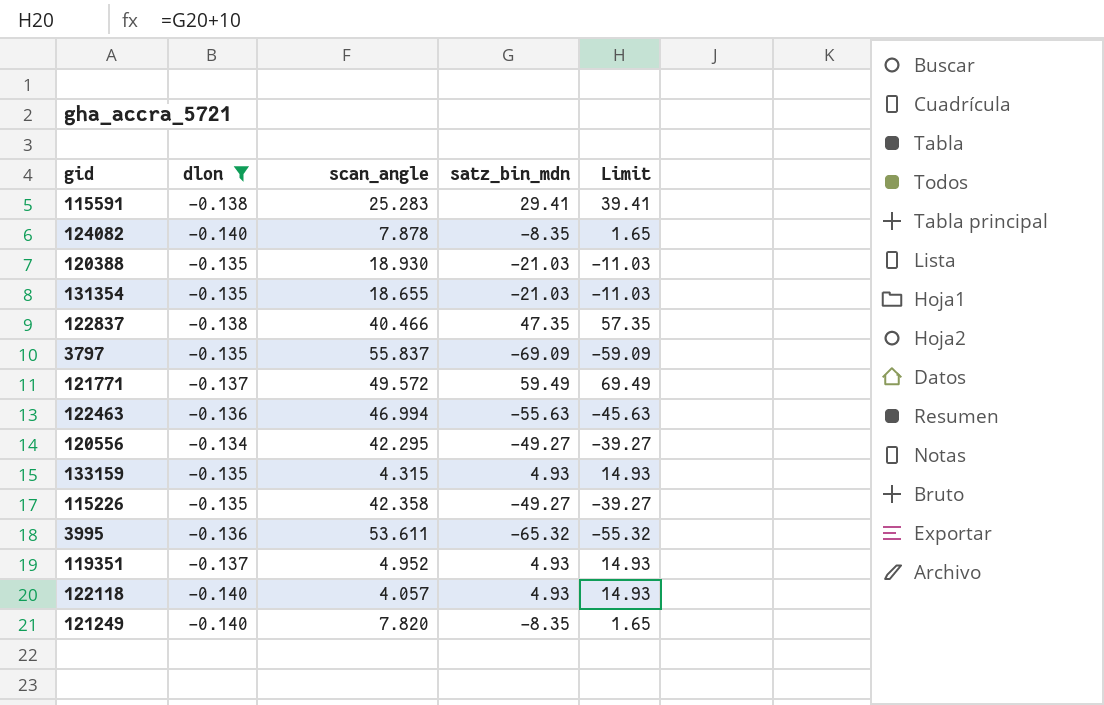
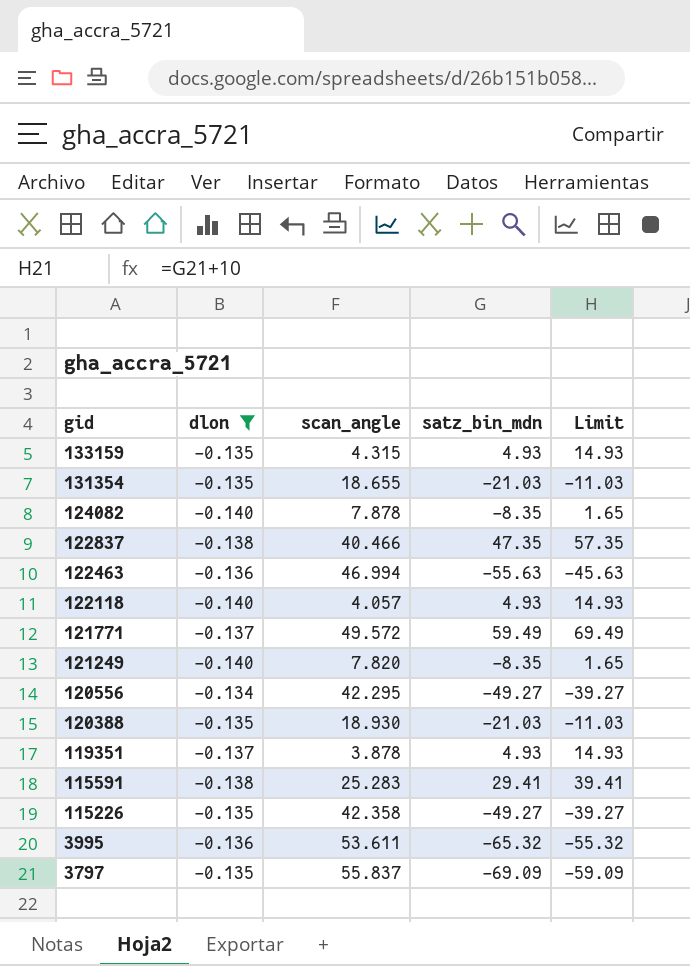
row order: none -> gid descending
119351 | scan_angle: 4.952 -> 3.878

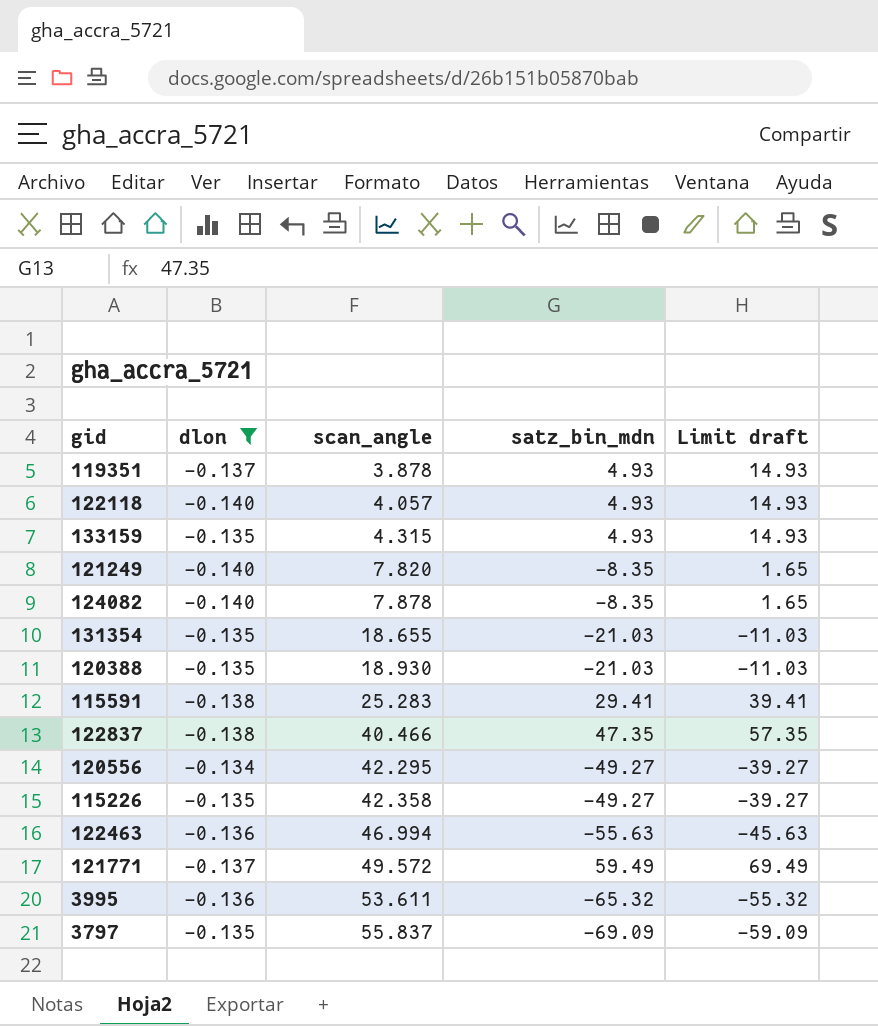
row order: gid descending -> scan_angle ascending
column name: Limit -> Limit draft

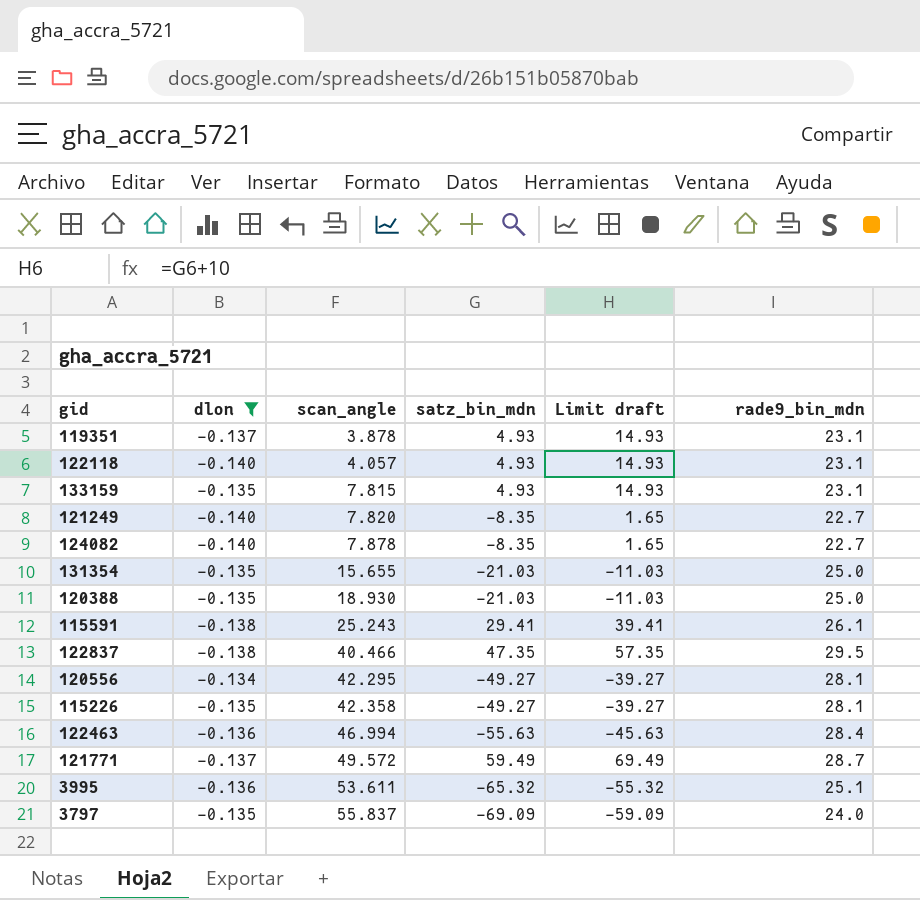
column rade9_bin_mdn | position: none -> 6
133159 | scan_angle: 4.315 -> 7.815
131354 | scan_angle: 18.655 -> 15.655
115591 | scan_angle: 25.283 -> 25.243

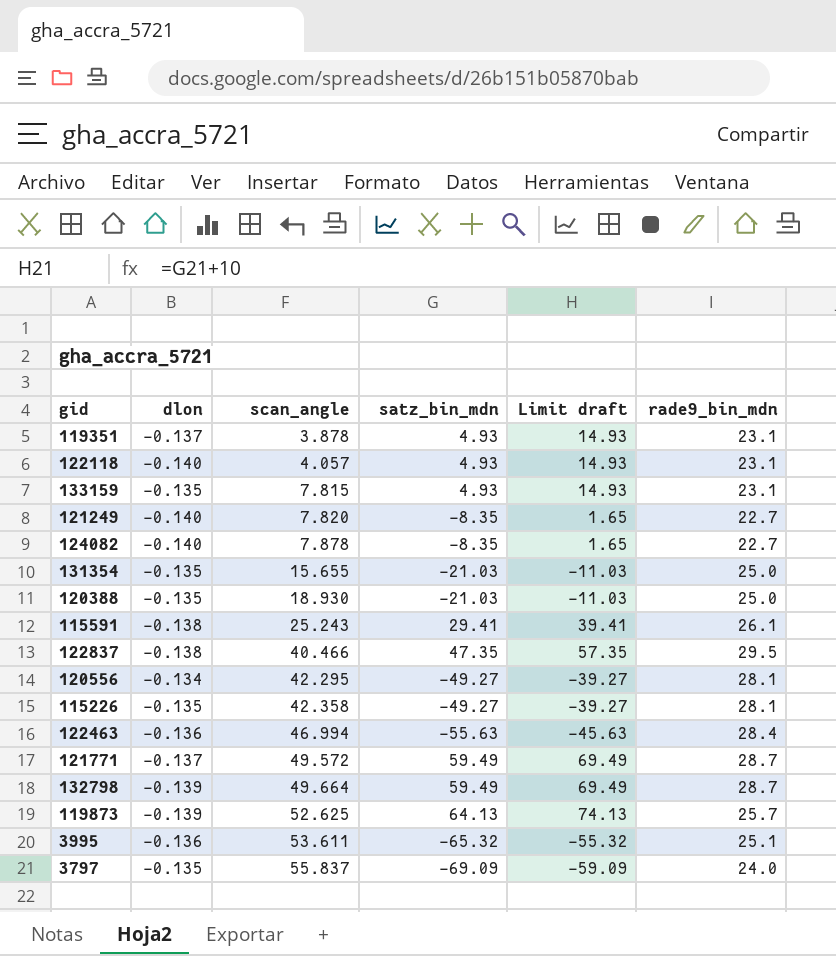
filter: dlon != -0.139 -> none

